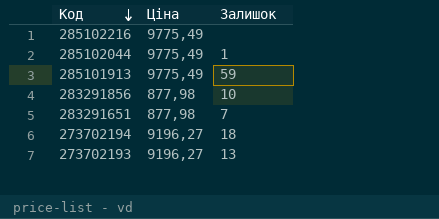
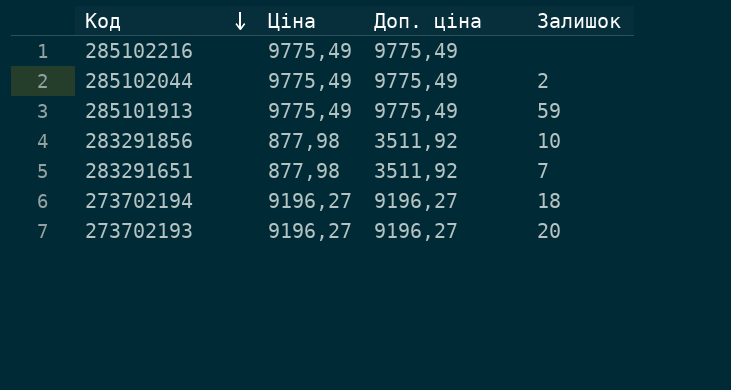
column Доп. ціна | position: none -> 3
285102044 | Залишок: 1 -> 2
273702193 | Залишок: 13 -> 20

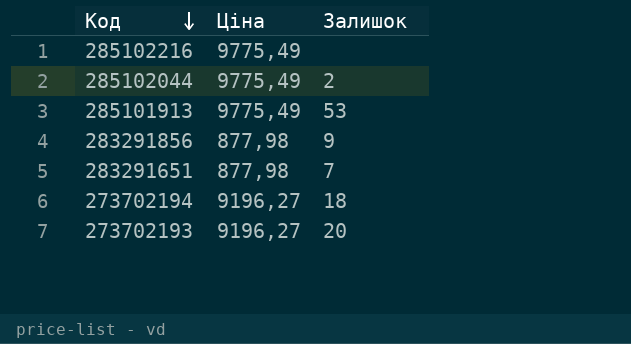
column Доп. ціна | position: 3 -> none
285101913 | Залишок: 59 -> 53
283291856 | Залишок: 10 -> 9

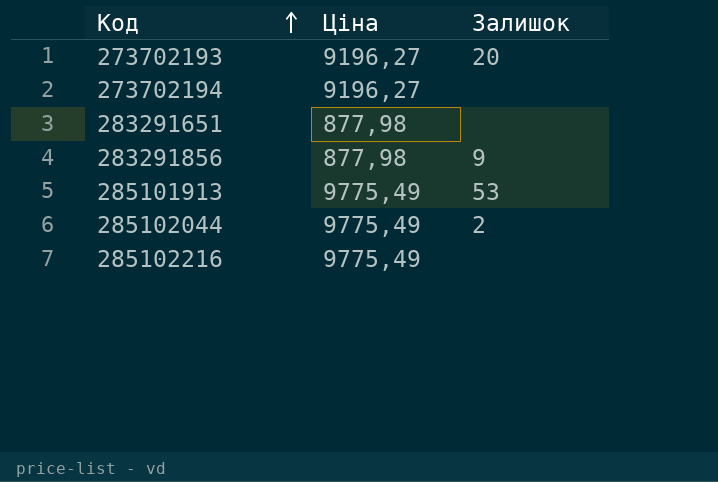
row order: Код descending -> Код ascending
273702194 | Залишок: 18 -> none
283291651 | Залишок: 7 -> none

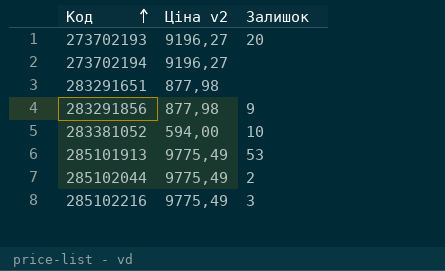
column name: Ціна -> Ціна v2
row 283381052: none -> 594,00 | 10
285102216 | Залишок: none -> 3

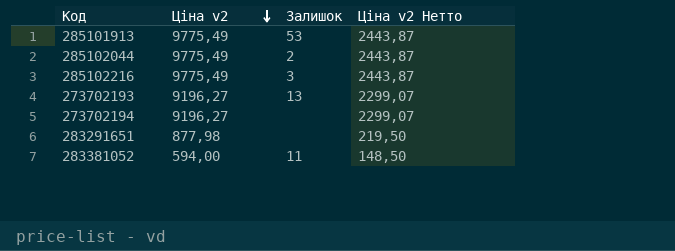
row order: Код ascending -> Ціна v2 descending
column Ціна v2 Нетто | formula: none -> [Ціна v2] * 0,25
row 283291856: 877,98 | 9 -> none
273702193 | Залишок: 20 -> 13
283381052 | Залишок: 10 -> 11

